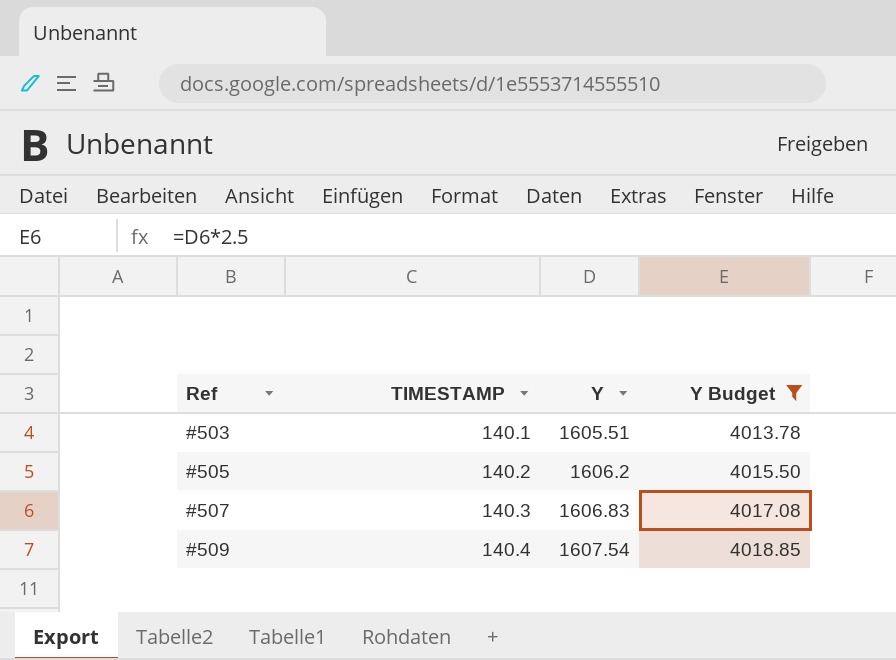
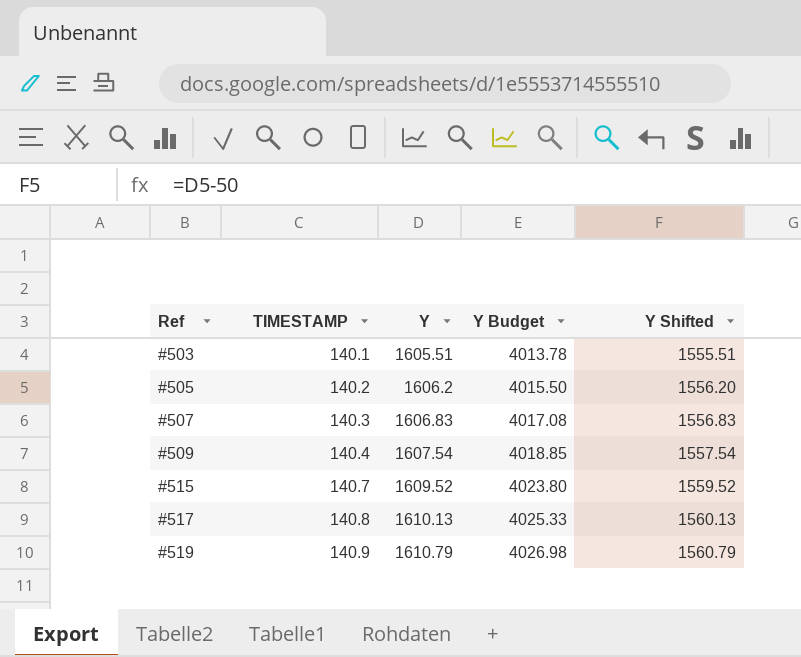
filter: Y Budget <= 4018.85 -> none
column Y Shifted | formula: none -> [Y] - 50

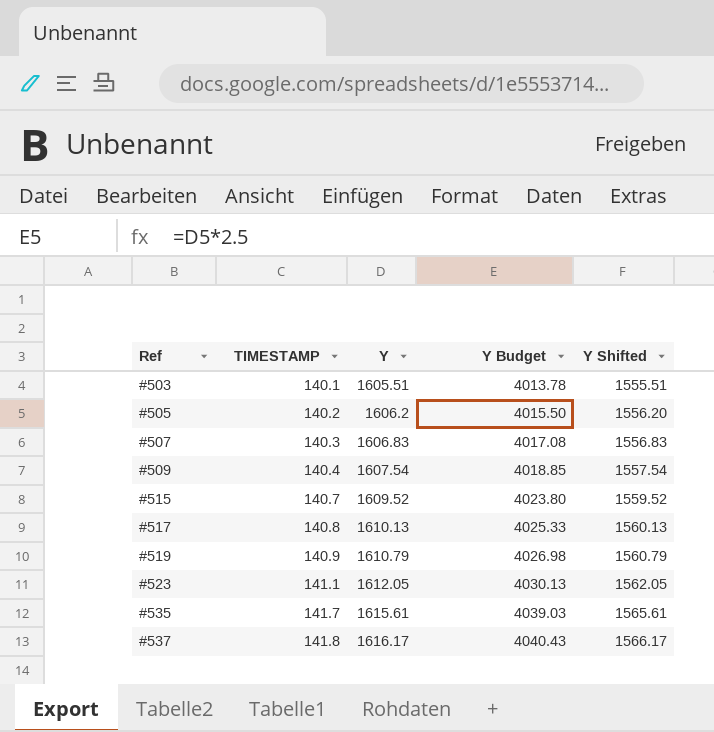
row #523: none -> 141.1 | 1612.05 | 4030.13 | 1562.05
row #535: none -> 141.7 | 1615.61 | 4039.03 | 1565.61
row #537: none -> 141.8 | 1616.17 | 4040.43 | 1566.17

